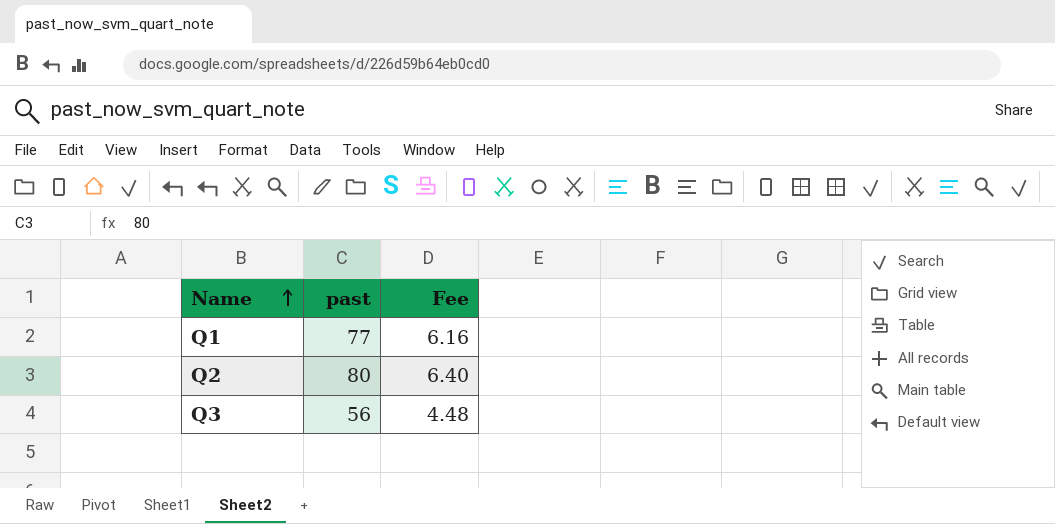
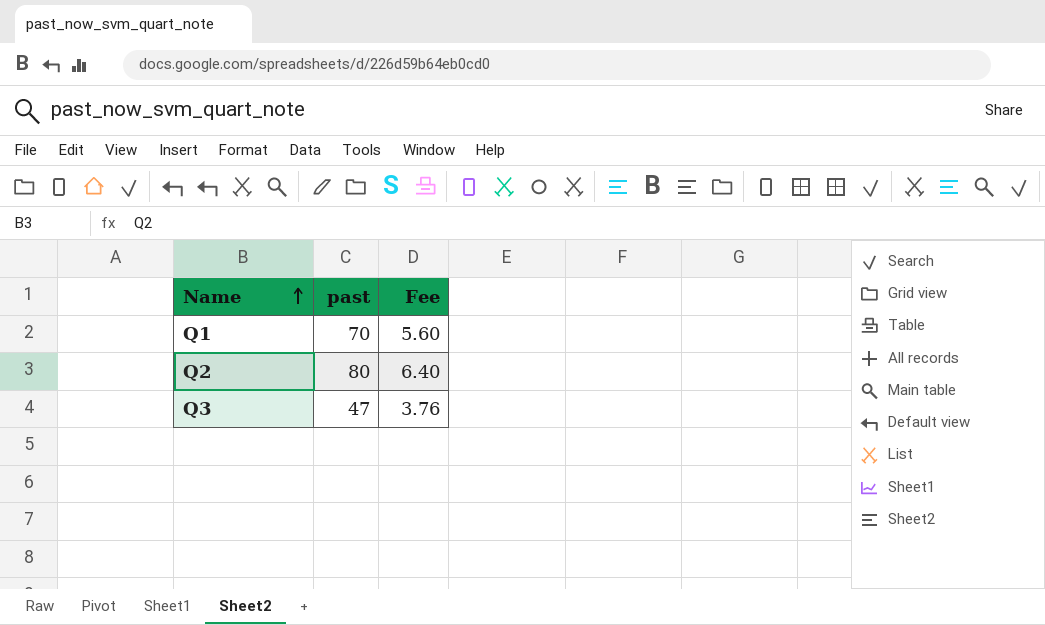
Q1 | past: 77 -> 70
Q1 | Fee: 6.16 -> 5.60
Q3 | past: 56 -> 47
Q3 | Fee: 4.48 -> 3.76

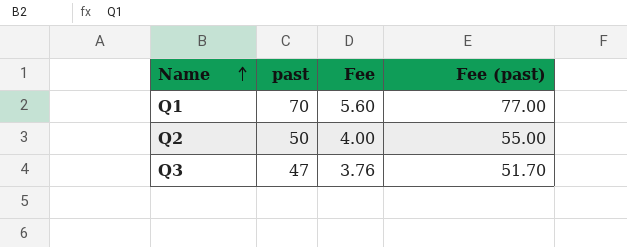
column Fee (past) | formula: none -> [past] * 1.1
Q2 | past: 80 -> 50
Q2 | Fee: 6.40 -> 4.00

